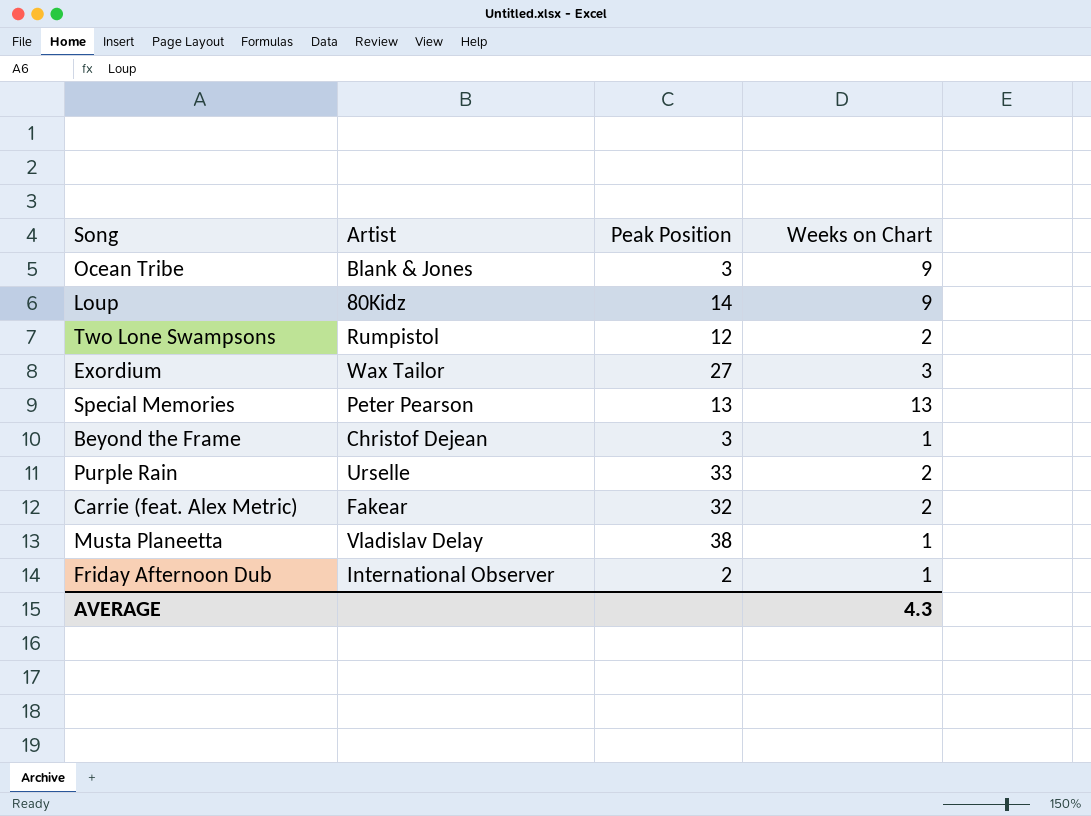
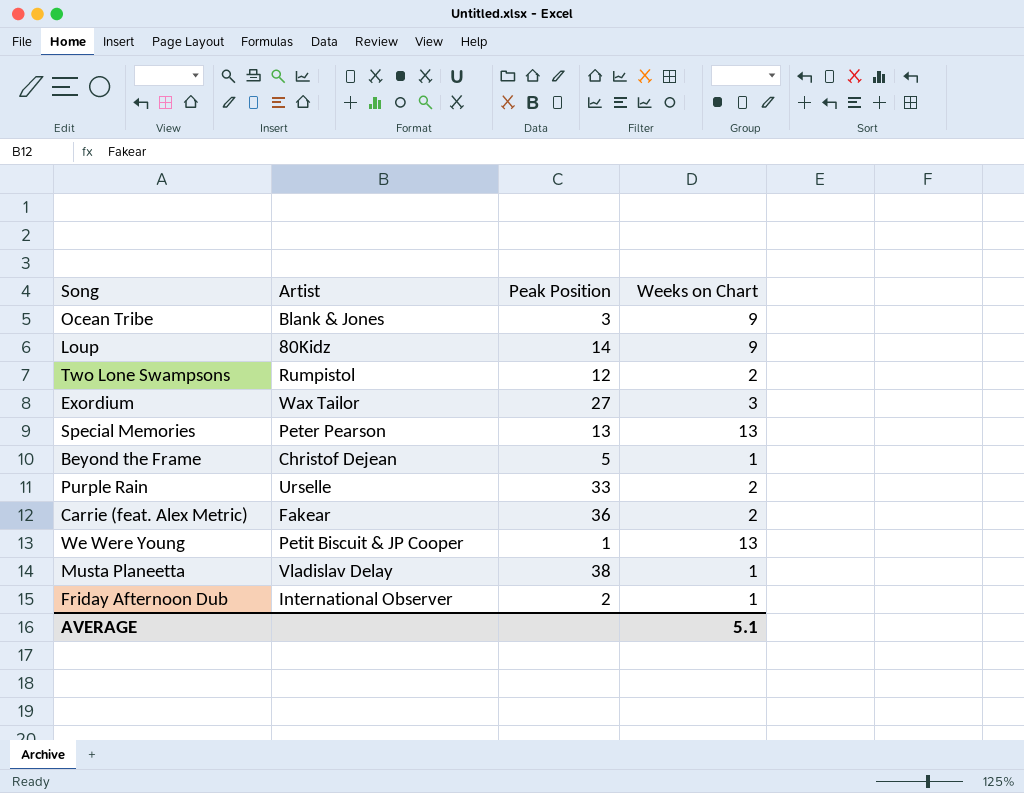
Beyond the Frame | Peak Position: 3 -> 5
Carrie (feat. Alex Metric) | Peak Position: 32 -> 36
row We Were Young: none -> Petit Biscuit & JP Cooper | 1 | 13
AVERAGE | Weeks on Chart: 4.3 -> 5.1

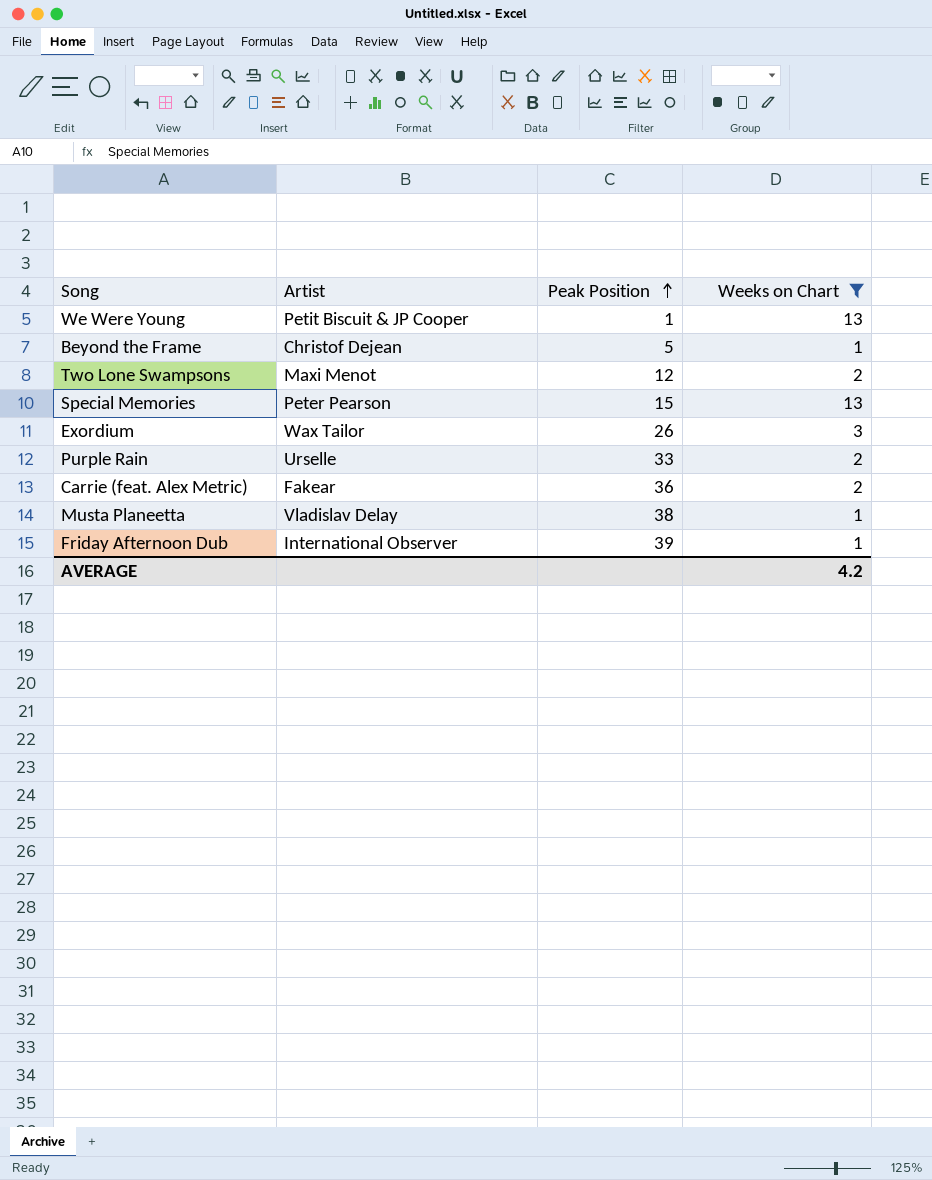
filter: none -> Weeks on Chart != 9
row order: none -> Peak Position ascending
Two Lone Swampsons | Artist: Rumpistol -> Maxi Menot
Special Memories | Peak Position: 13 -> 15
Exordium | Peak Position: 27 -> 26
Friday Afternoon Dub | Peak Position: 2 -> 39
AVERAGE | Weeks on Chart: 5.1 -> 4.2

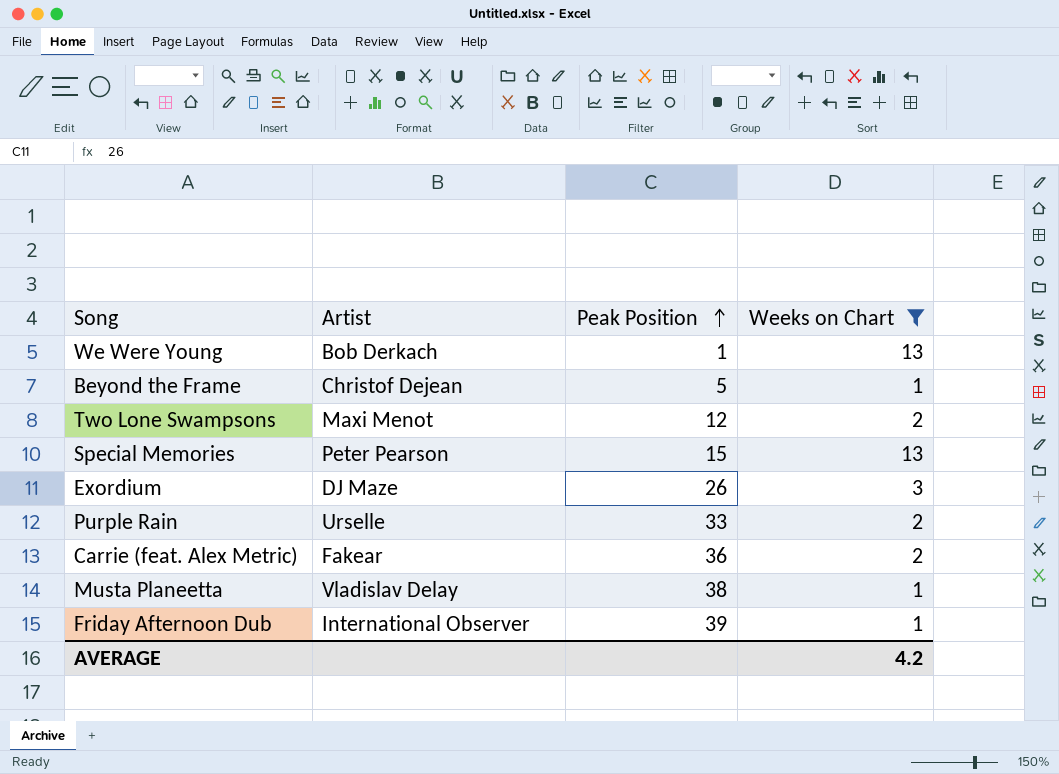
We Were Young | Artist: Petit Biscuit & JP Cooper -> Bob Derkach
Exordium | Artist: Wax Tailor -> DJ Maze

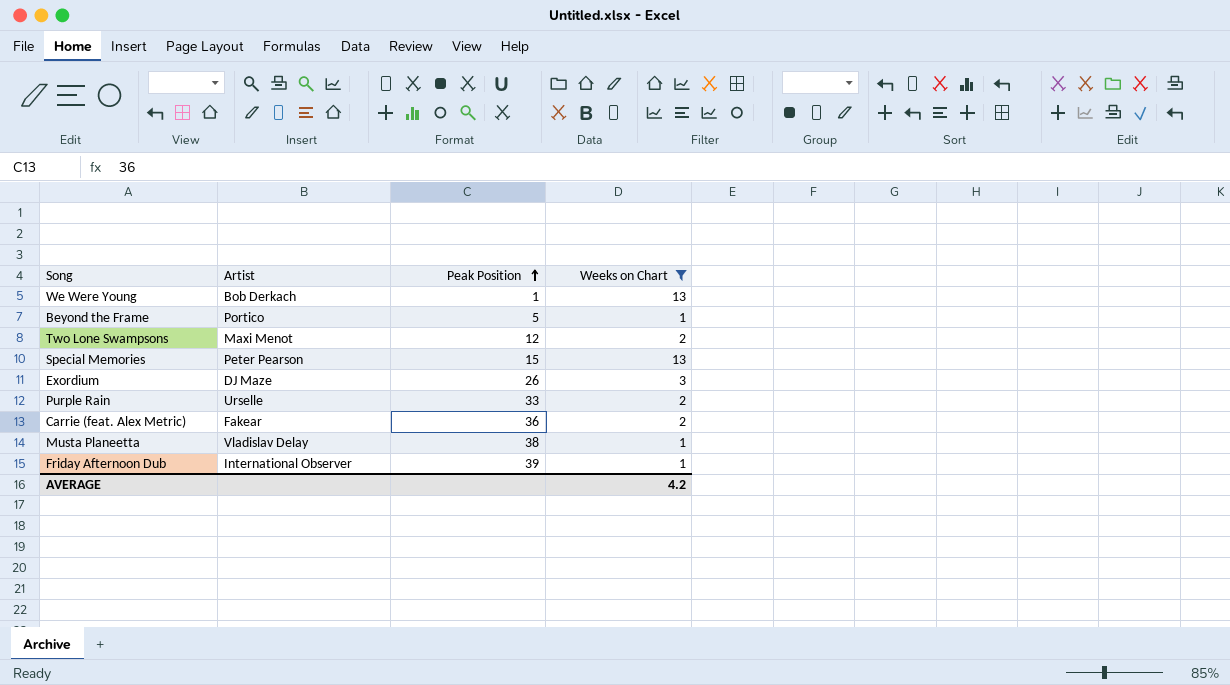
Beyond the Frame | Artist: Christof Dejean -> Portico

